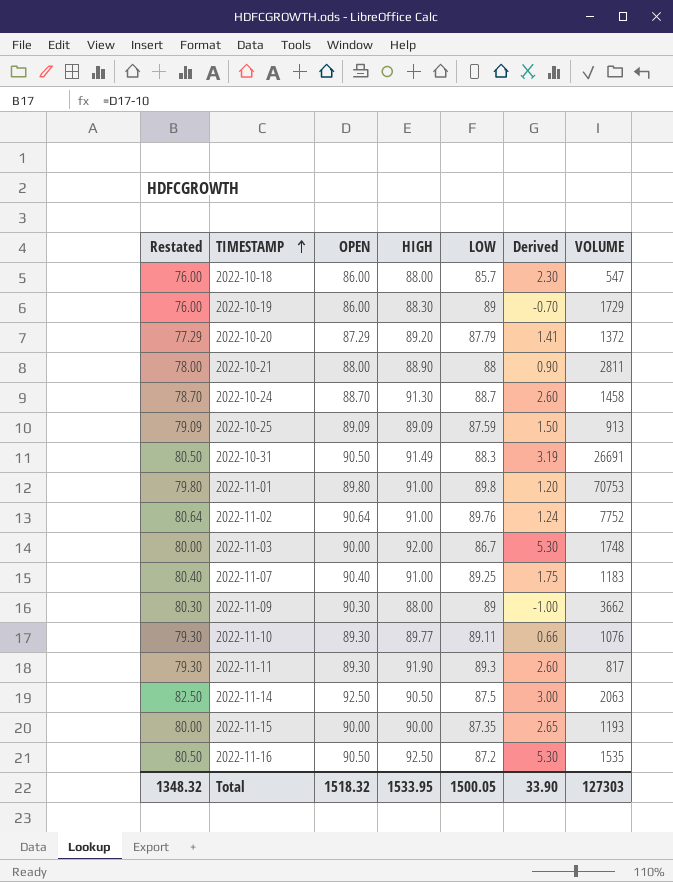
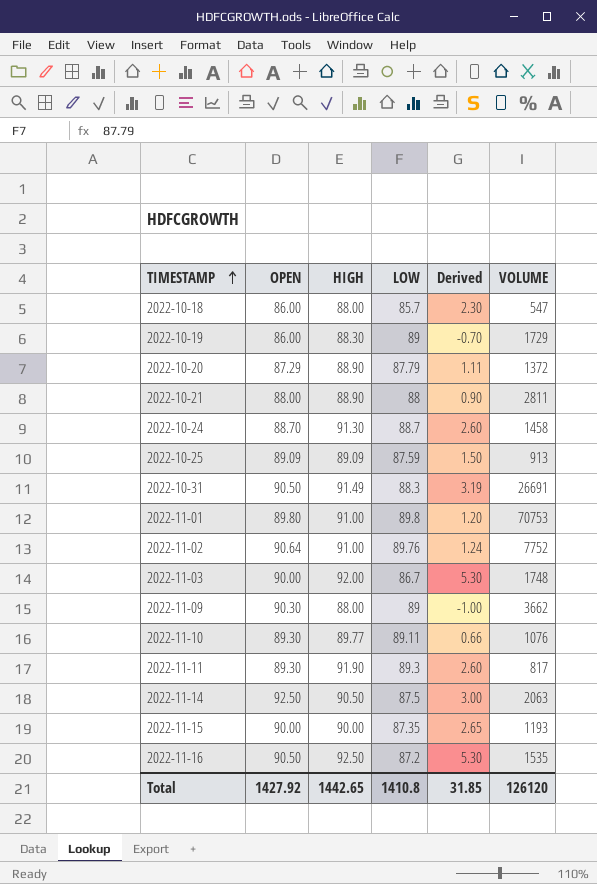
column Restated | formula: [OPEN] - 10 -> none
row 2022-11-07: 80.40 | 90.40 | 91.00 | 89.25 | 1.75 | 1183 -> none
2022-10-20 | HIGH: 89.20 -> 88.90
2022-10-20 | Derived: 1.41 -> 1.11
Total | OPEN: 1518.32 -> 1427.92
Total | HIGH: 1533.95 -> 1442.65
Total | LOW: 1500.05 -> 1410.8
Total | Derived: 33.90 -> 31.85
Total | VOLUME: 127303 -> 126120

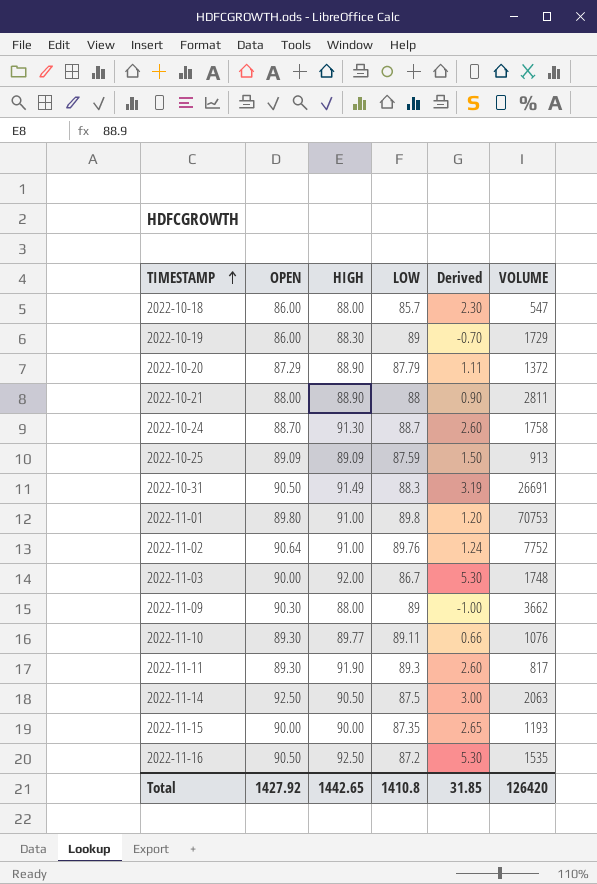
2022-10-24 | VOLUME: 1458 -> 1758
Total | VOLUME: 126120 -> 126420

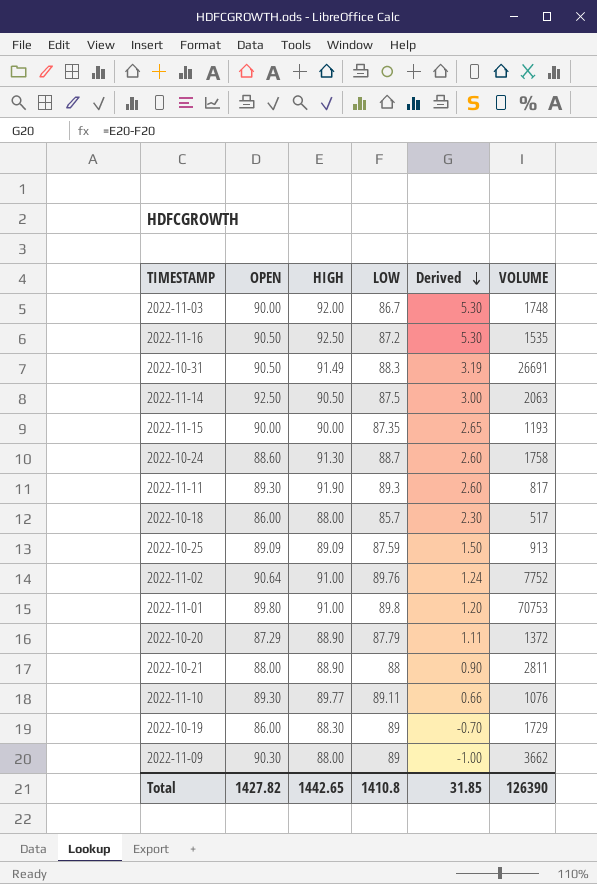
row order: TIMESTAMP ascending -> Derived descending
2022-10-24 | OPEN: 88.70 -> 88.60
2022-10-18 | VOLUME: 547 -> 517
Total | OPEN: 1427.92 -> 1427.82
Total | VOLUME: 126420 -> 126390

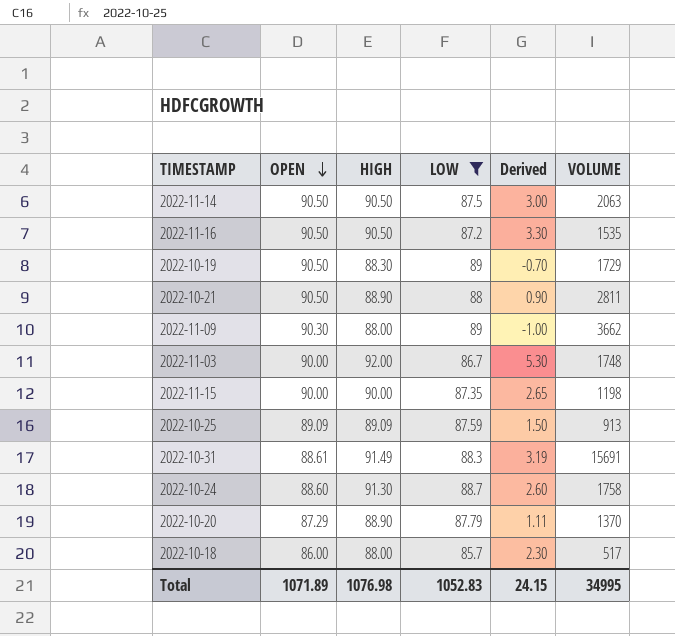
filter: none -> LOW <= 89
row order: Derived descending -> OPEN descending
2022-11-14 | OPEN: 92.50 -> 90.50
2022-11-16 | HIGH: 92.50 -> 90.50
2022-11-16 | Derived: 5.30 -> 3.30
2022-10-19 | OPEN: 86.00 -> 90.50
2022-10-21 | OPEN: 88.00 -> 90.50
2022-11-15 | VOLUME: 1193 -> 1198
2022-10-31 | OPEN: 90.50 -> 88.61
2022-10-31 | VOLUME: 26691 -> 15691
2022-10-20 | VOLUME: 1372 -> 1370
Total | OPEN: 1427.82 -> 1071.89
Total | HIGH: 1442.65 -> 1076.98
Total | LOW: 1410.8 -> 1052.83
Total | Derived: 31.85 -> 24.15
Total | VOLUME: 126390 -> 34995

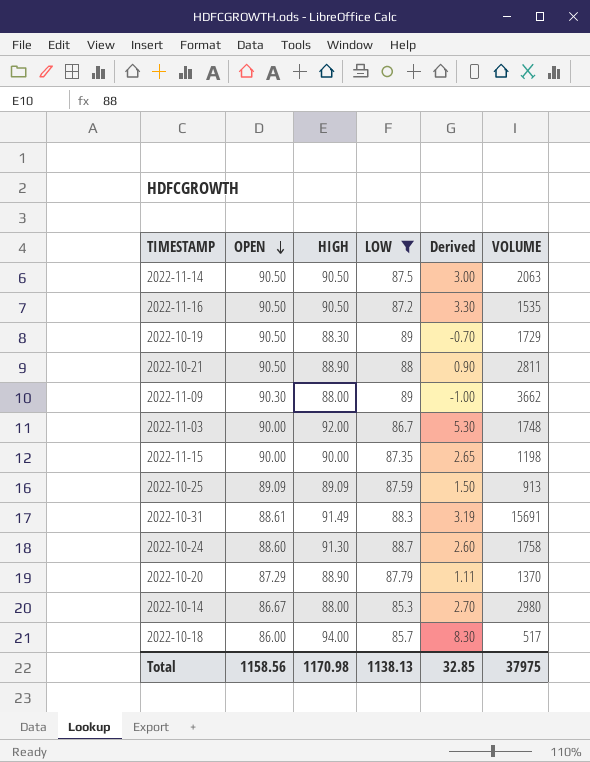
row 2022-10-14: none -> 86.67 | 88.00 | 85.3 | 2.70 | 2980
2022-10-18 | HIGH: 88.00 -> 94.00
2022-10-18 | Derived: 2.30 -> 8.30
Total | OPEN: 1071.89 -> 1158.56
Total | HIGH: 1076.98 -> 1170.98
Total | LOW: 1052.83 -> 1138.13
Total | Derived: 24.15 -> 32.85
Total | VOLUME: 34995 -> 37975

